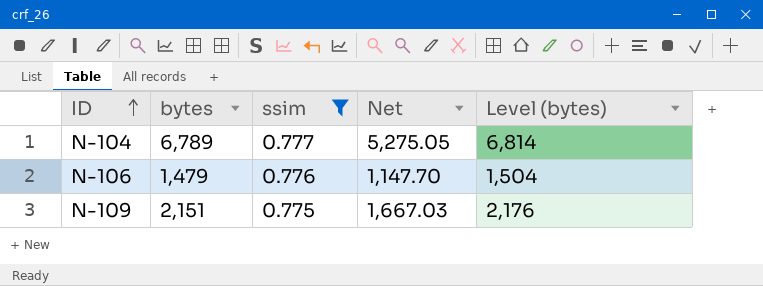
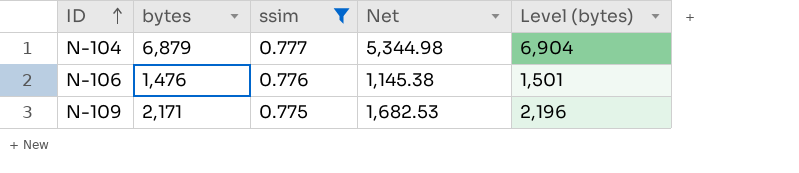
N-104 | bytes: 6,789 -> 6,879
N-104 | Net: 5,275.05 -> 5,344.98
N-104 | Level (bytes): 6,814 -> 6,904
N-106 | bytes: 1,479 -> 1,476
N-106 | Net: 1,147.70 -> 1,145.38
N-106 | Level (bytes): 1,504 -> 1,501
N-109 | bytes: 2,151 -> 2,171
N-109 | Net: 1,667.03 -> 1,682.53
N-109 | Level (bytes): 2,176 -> 2,196

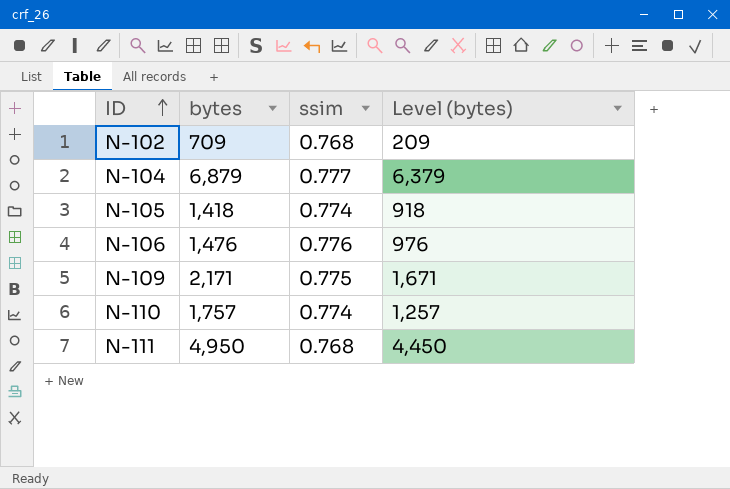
filter: ssim >= 0.775 -> none
column Net | formula: [bytes] * [ssim] -> none
column Level (bytes) | formula: [bytes] + 25 -> [bytes] - 500

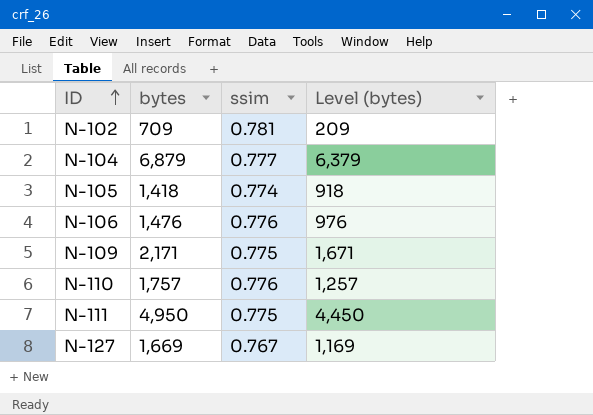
N-102 | ssim: 0.768 -> 0.781
N-110 | ssim: 0.774 -> 0.776
N-111 | ssim: 0.768 -> 0.775
row N-127: none -> 1,669 | 0.767 | 1,169

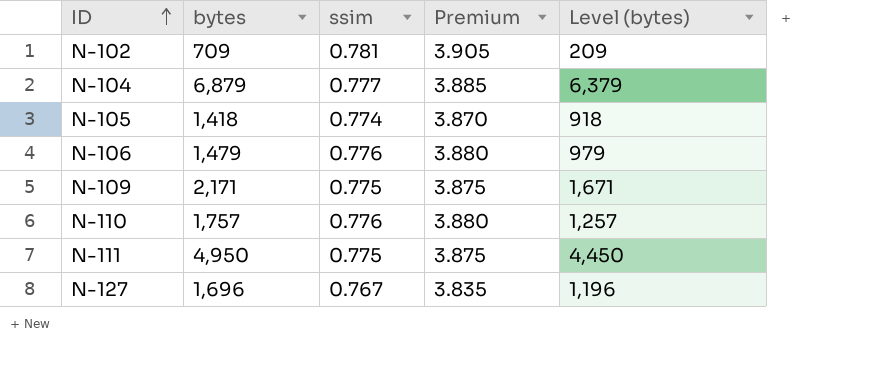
column Premium | formula: none -> [ssim] * 5
N-106 | bytes: 1,476 -> 1,479
N-106 | Level (bytes): 976 -> 979
N-127 | bytes: 1,669 -> 1,696
N-127 | Level (bytes): 1,169 -> 1,196

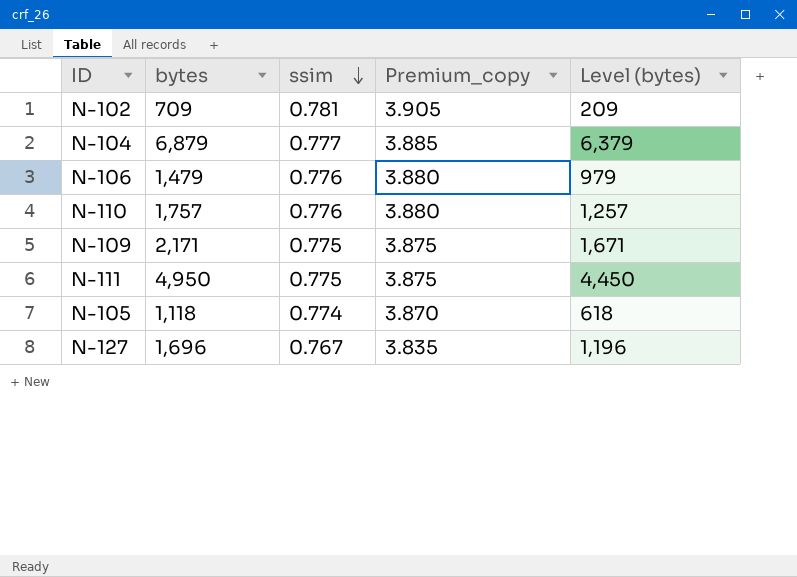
row order: ID ascending -> ssim descending
column name: Premium -> Premium_copy
N-105 | bytes: 1,418 -> 1,118
N-105 | Level (bytes): 918 -> 618

